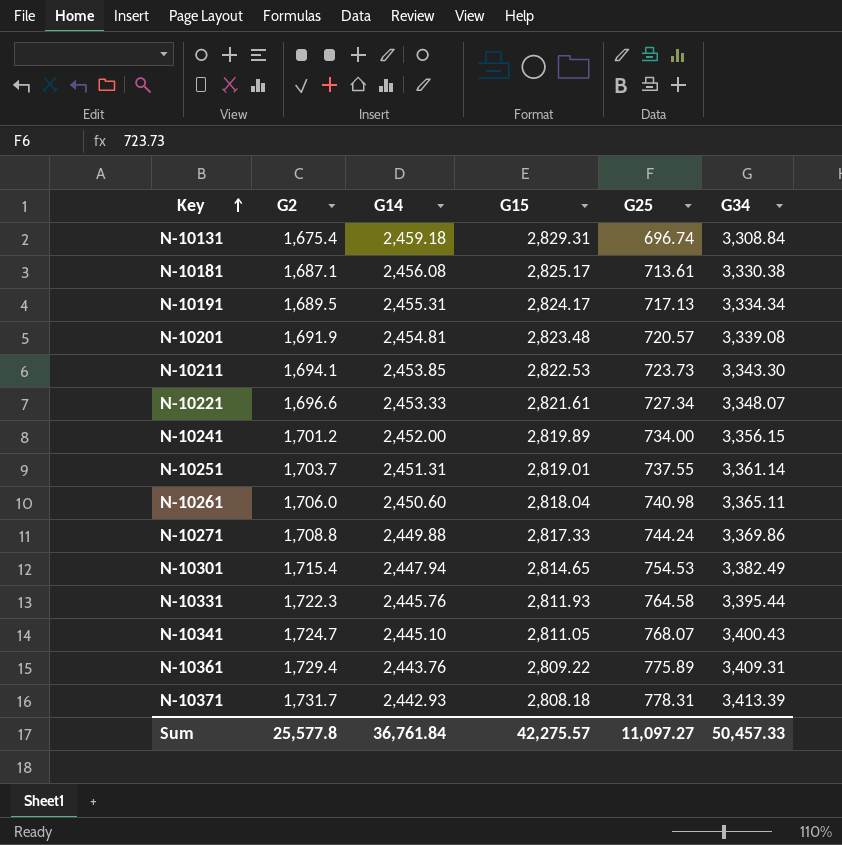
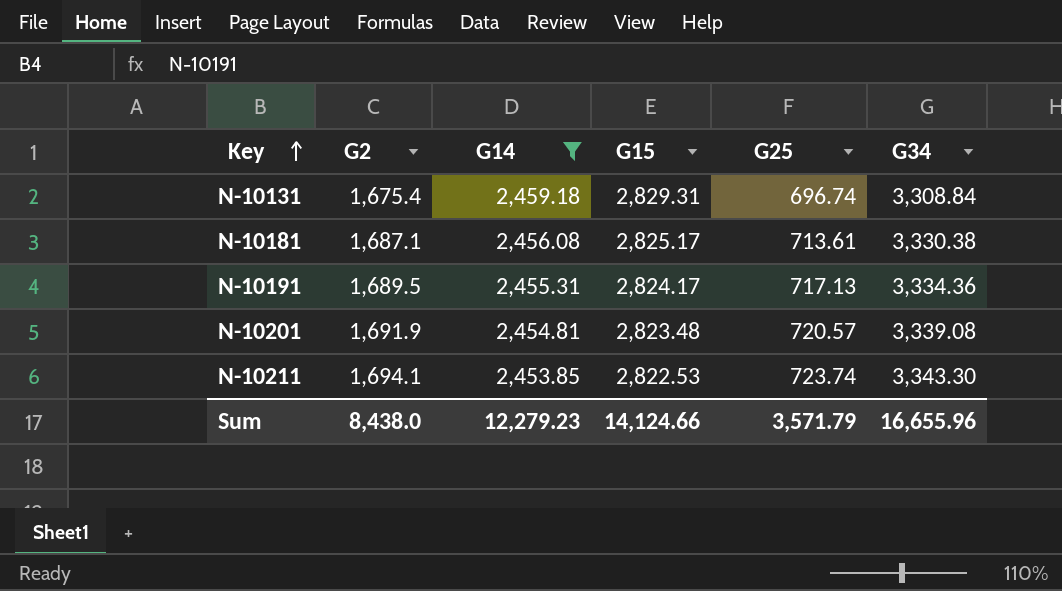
filter: none -> G14 >= 2,453.85
N-10191 | G34: 3,334.34 -> 3,334.36
N-10211 | G25: 723.73 -> 723.74
Sum | G2: 25,577.8 -> 8,438.0
Sum | G14: 36,761.84 -> 12,279.23
Sum | G15: 42,275.57 -> 14,124.66
Sum | G25: 11,097.27 -> 3,571.79
Sum | G34: 50,457.33 -> 16,655.96

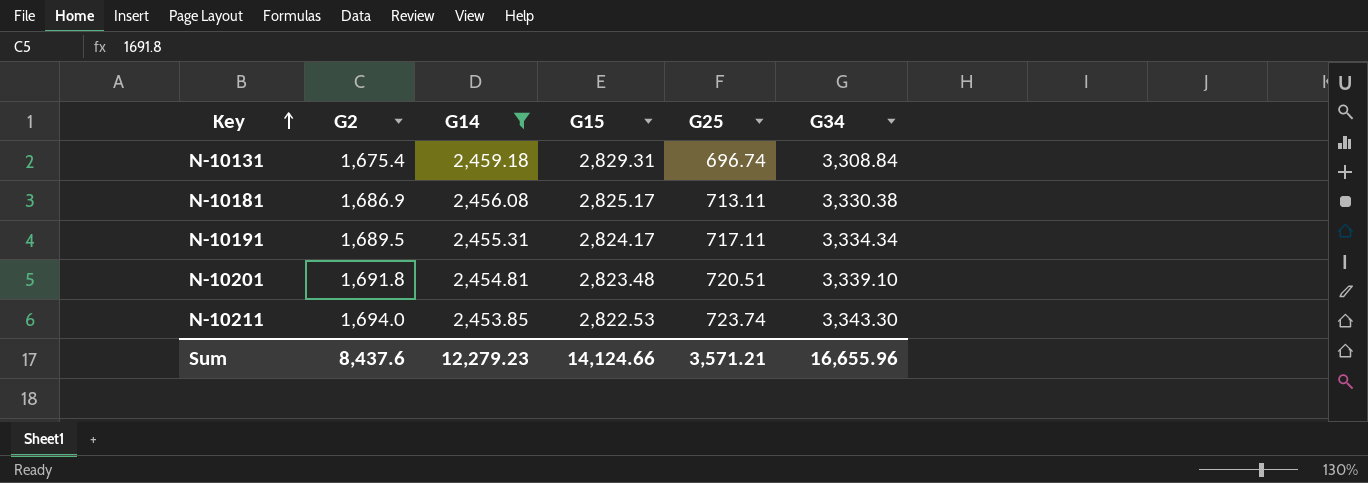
N-10181 | G2: 1,687.1 -> 1,686.9
N-10181 | G25: 713.61 -> 713.11
N-10191 | G25: 717.13 -> 717.11
N-10191 | G34: 3,334.36 -> 3,334.34
N-10201 | G2: 1,691.9 -> 1,691.8
N-10201 | G25: 720.57 -> 720.51
N-10201 | G34: 3,339.08 -> 3,339.10
N-10211 | G2: 1,694.1 -> 1,694.0
Sum | G2: 8,438.0 -> 8,437.6
Sum | G25: 3,571.79 -> 3,571.21

